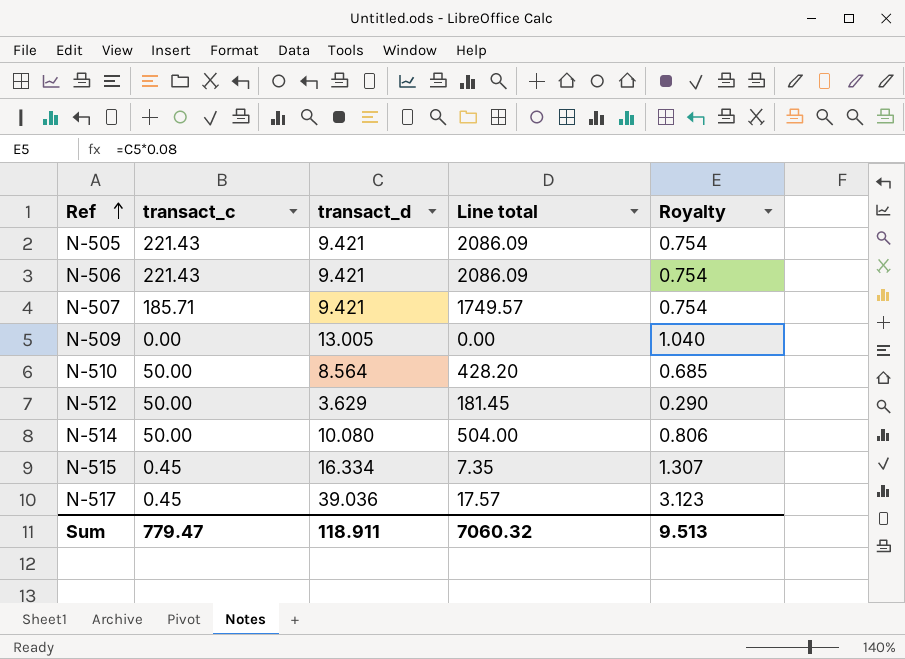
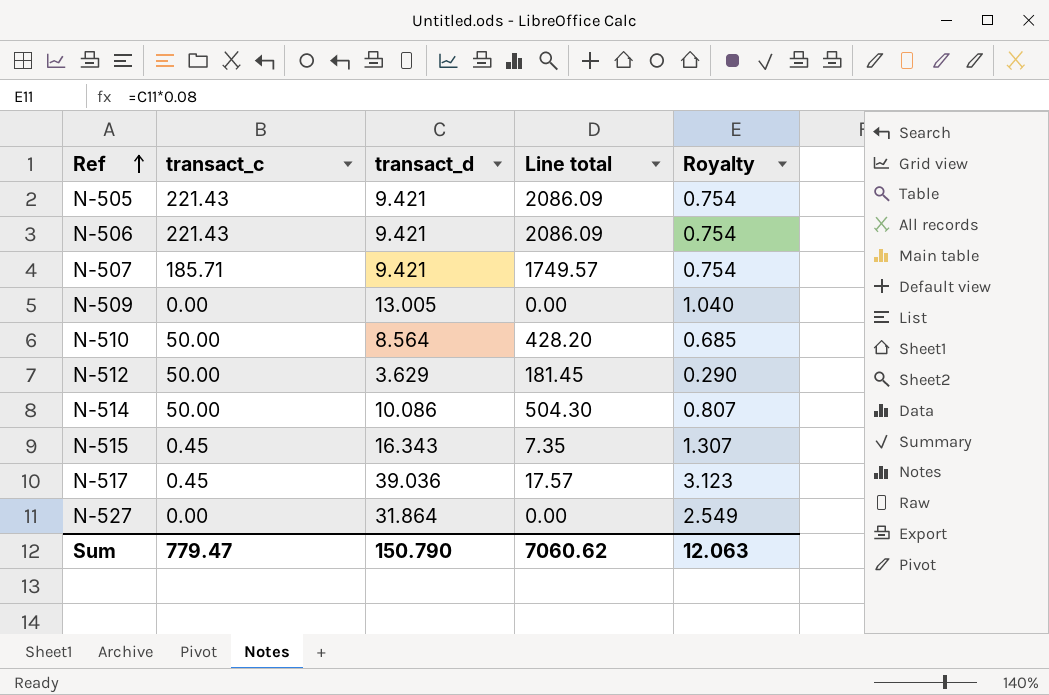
N-514 | transact_d: 10.080 -> 10.086
N-514 | Line total: 504.00 -> 504.30
N-514 | Royalty: 0.806 -> 0.807
N-515 | transact_d: 16.334 -> 16.343
row N-527: none -> 0.00 | 31.864 | 0.00 | 2.549
Sum | transact_d: 118.911 -> 150.790
Sum | Line total: 7060.32 -> 7060.62
Sum | Royalty: 9.513 -> 12.063

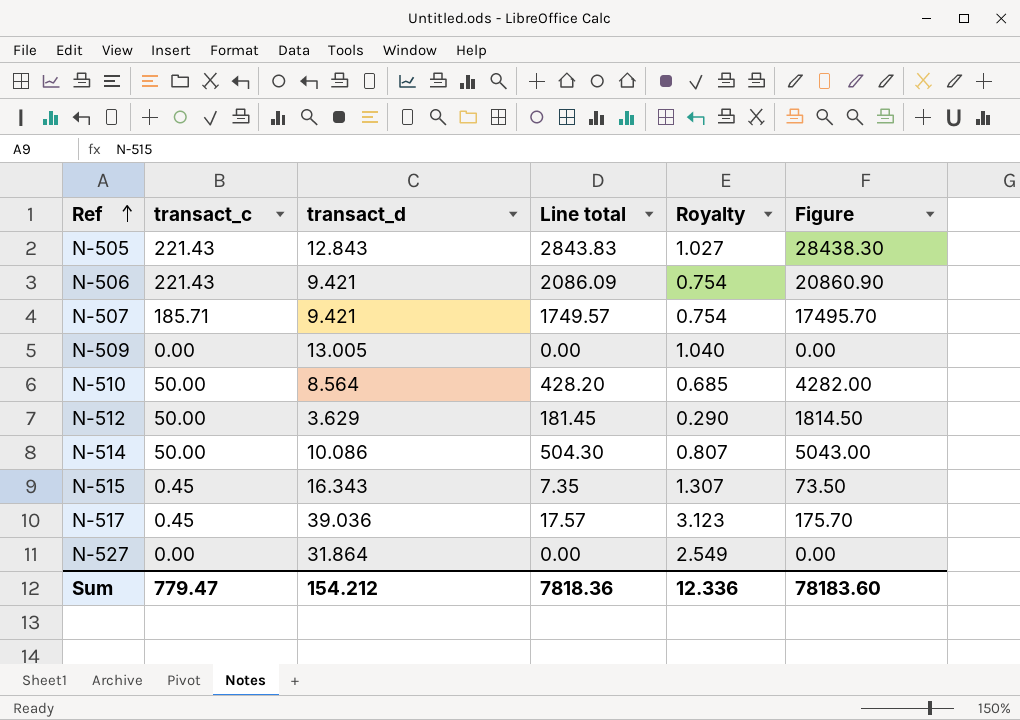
column Figure | formula: none -> [Line total] * 10
N-505 | transact_d: 9.421 -> 12.843
N-505 | Line total: 2086.09 -> 2843.83
N-505 | Royalty: 0.754 -> 1.027
Sum | transact_d: 150.790 -> 154.212
Sum | Line total: 7060.62 -> 7818.36
Sum | Royalty: 12.063 -> 12.336

